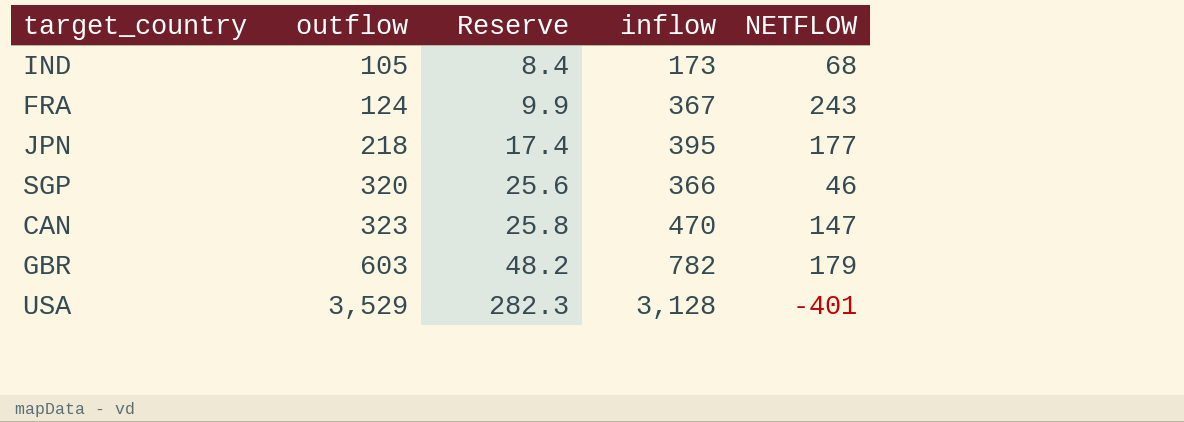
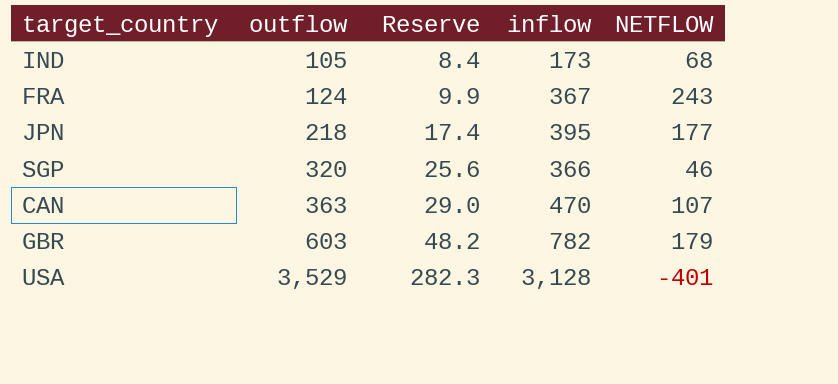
CAN | outflow: 323 -> 363
CAN | Reserve: 25.8 -> 29.0
CAN | NETFLOW: 147 -> 107

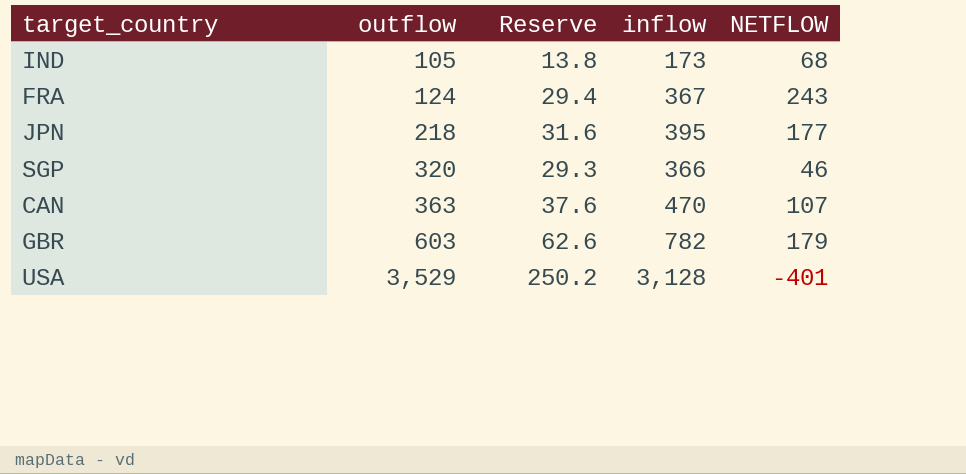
column Reserve | formula: [outflow] * 0.08 -> [inflow] * 0.08

